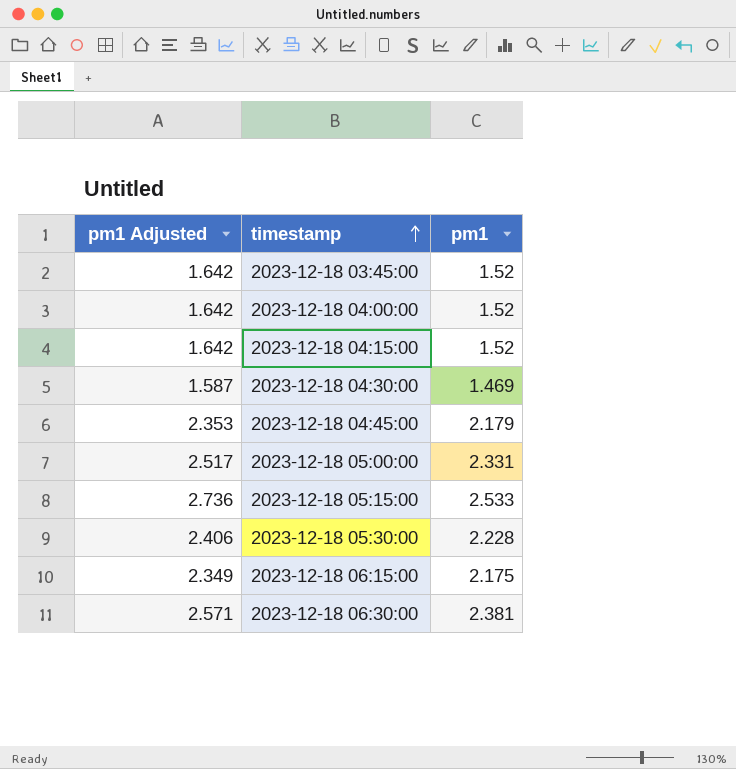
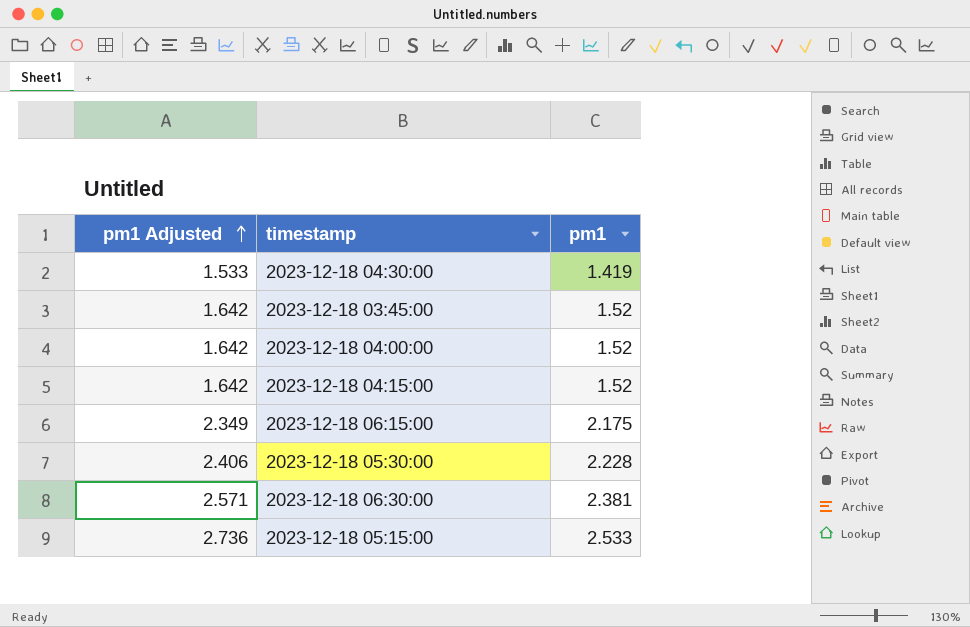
row order: timestamp ascending -> pm1 Adjusted ascending
row 2023-12-18 04:45:00: 2.353 | 2.179 -> none
row 2023-12-18 05:00:00: 2.517 | 2.331 -> none
2023-12-18 04:30:00 | pm1 Adjusted: 1.587 -> 1.533
2023-12-18 04:30:00 | pm1: 1.469 -> 1.419

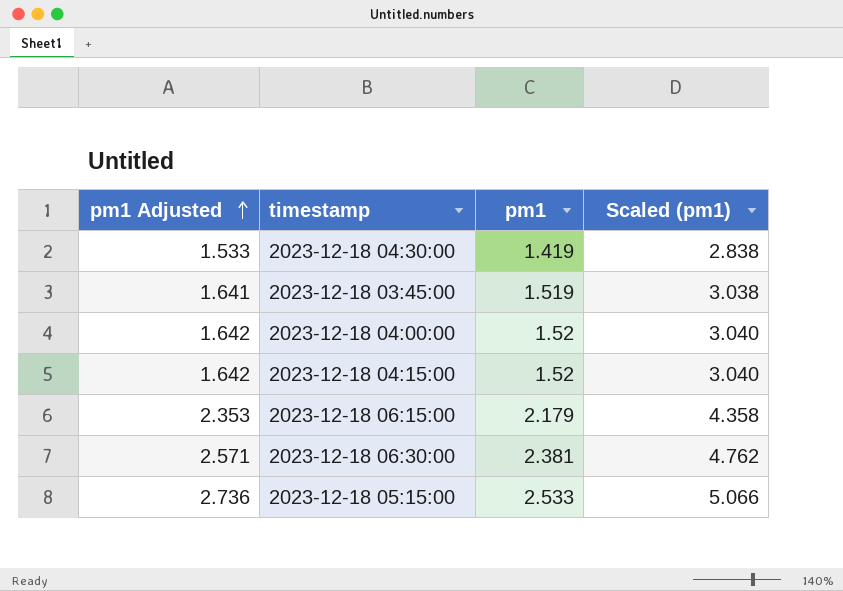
column Scaled (pm1) | formula: none -> [pm1] * 2
row 2023-12-18 05:30:00: 2.406 | 2.228 -> none
2023-12-18 03:45:00 | pm1 Adjusted: 1.642 -> 1.641
2023-12-18 03:45:00 | pm1: 1.52 -> 1.519
2023-12-18 06:15:00 | pm1 Adjusted: 2.349 -> 2.353
2023-12-18 06:15:00 | pm1: 2.175 -> 2.179

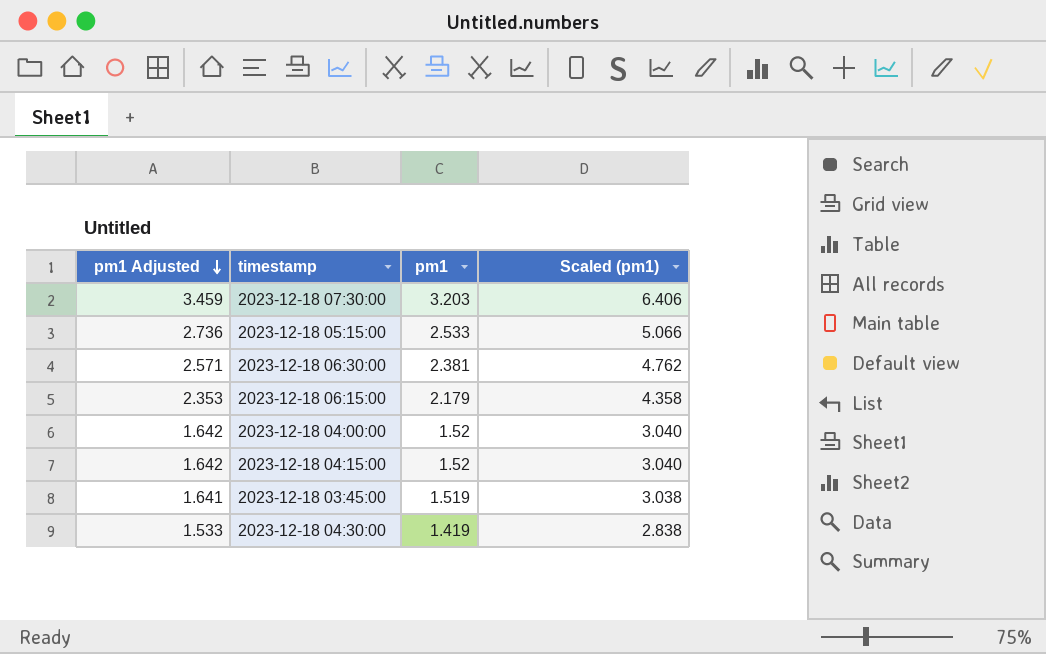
row order: pm1 Adjusted ascending -> pm1 Adjusted descending
row 2023-12-18 07:30:00: none -> 3.459 | 3.203 | 6.406

